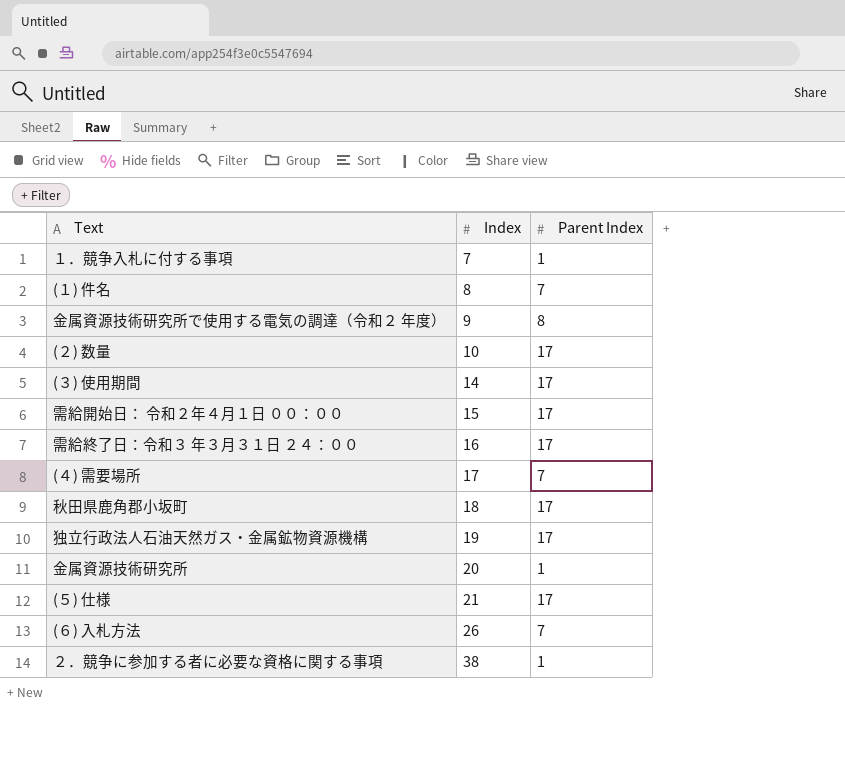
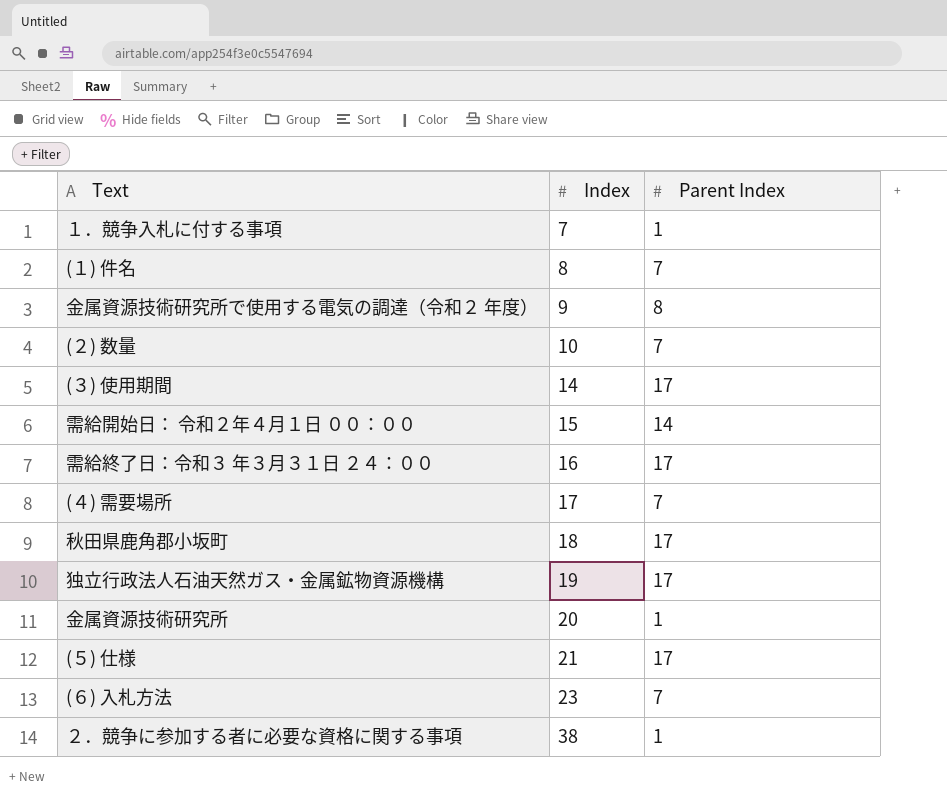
(２) 数量 | Parent Index: 17 -> 7
需給開始日： 令和２年４月１日 ００：００ | Parent Index: 17 -> 14
(６) 入札方法 | Index: 26 -> 23

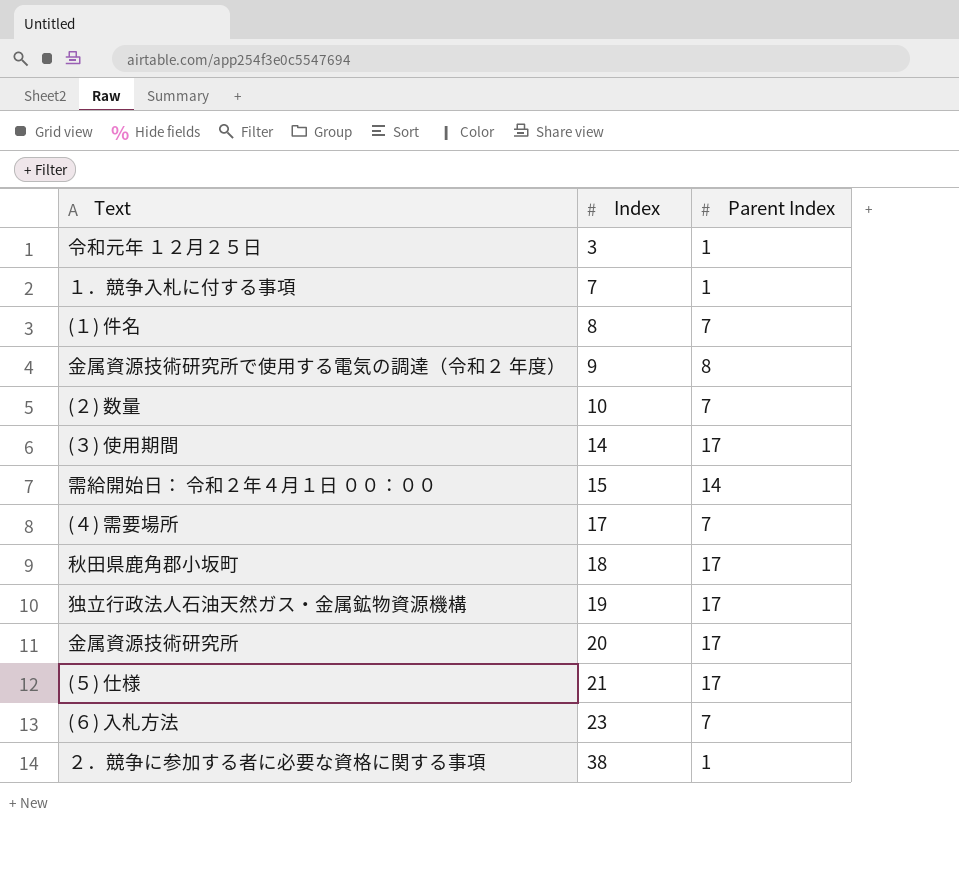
row 需給終了日：令和３ 年３月３１日 ２４：００: 16 | 17 -> none
row 令和元年 １２月２５日: none -> 3 | 1
金属資源技術研究所 | Parent Index: 1 -> 17

